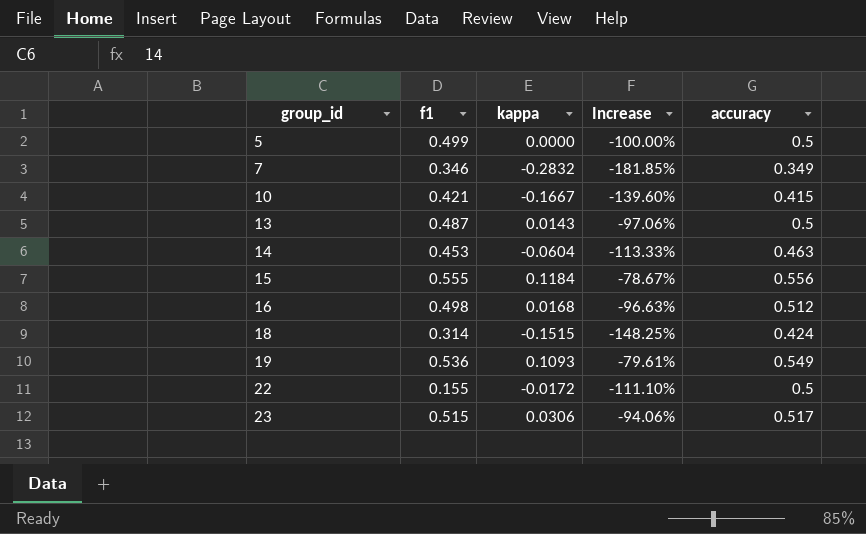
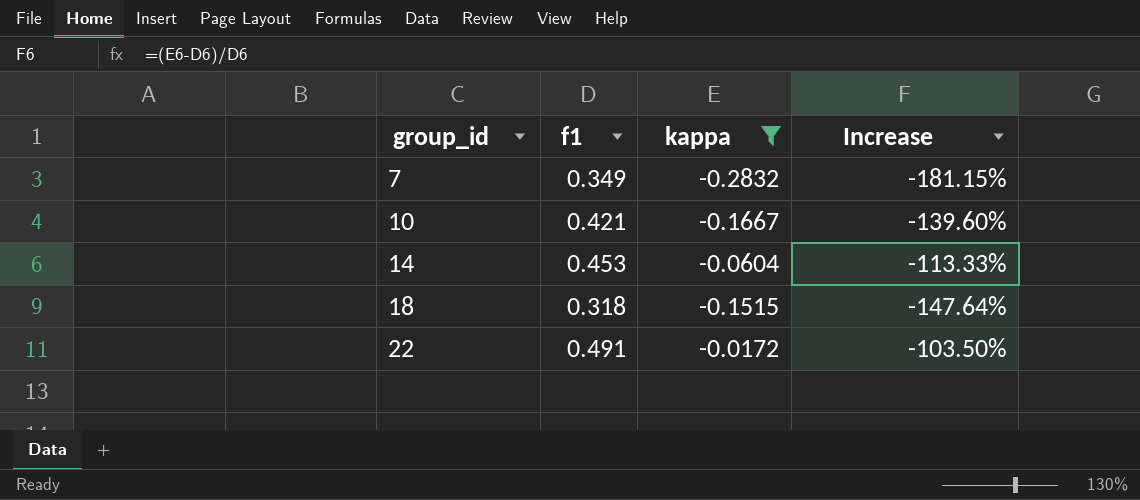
filter: none -> kappa <= -0.0172
column accuracy | position: 5 -> none
7 | f1: 0.346 -> 0.349
7 | Increase: -181.85% -> -181.15%
18 | f1: 0.314 -> 0.318
18 | Increase: -148.25% -> -147.64%
22 | f1: 0.155 -> 0.491
22 | Increase: -111.10% -> -103.50%

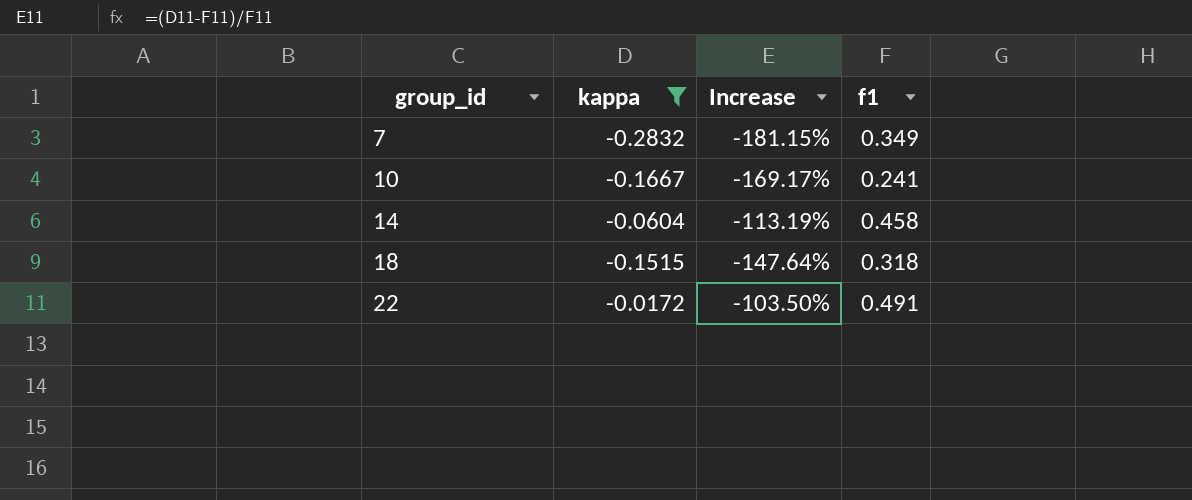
column f1 | position: 2 -> 4
10 | Increase: -139.60% -> -169.17%
10 | f1: 0.421 -> 0.241
14 | Increase: -113.33% -> -113.19%
14 | f1: 0.453 -> 0.458

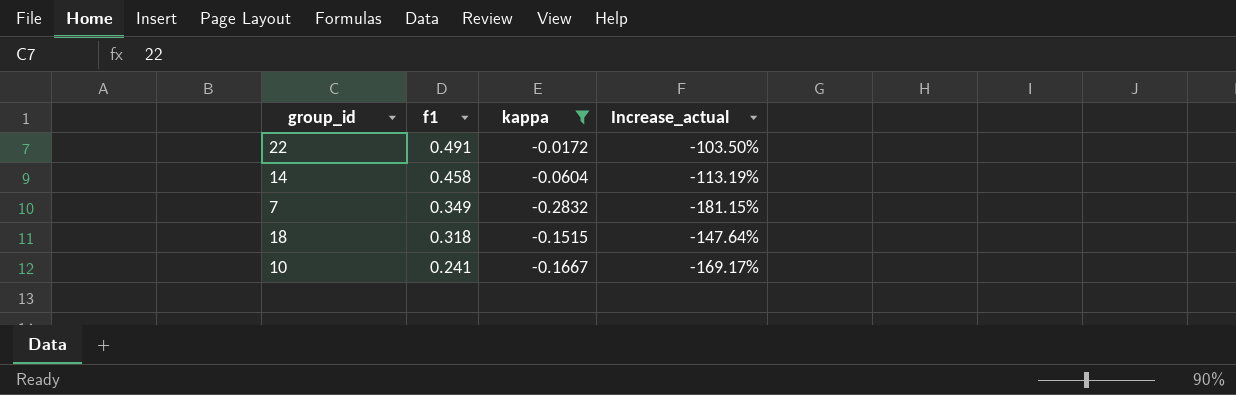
row order: group_id ascending -> f1 descending
column f1 | position: 4 -> 2
column name: Increase -> Increase_actual

